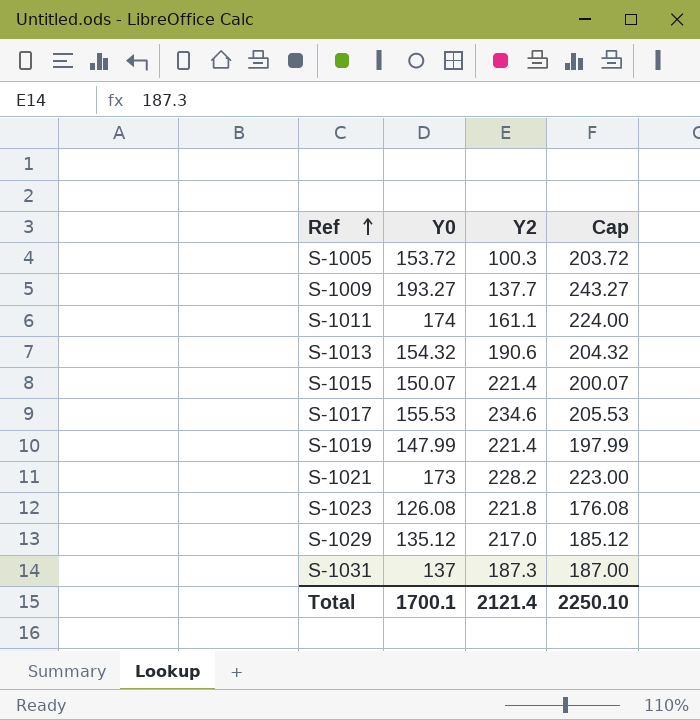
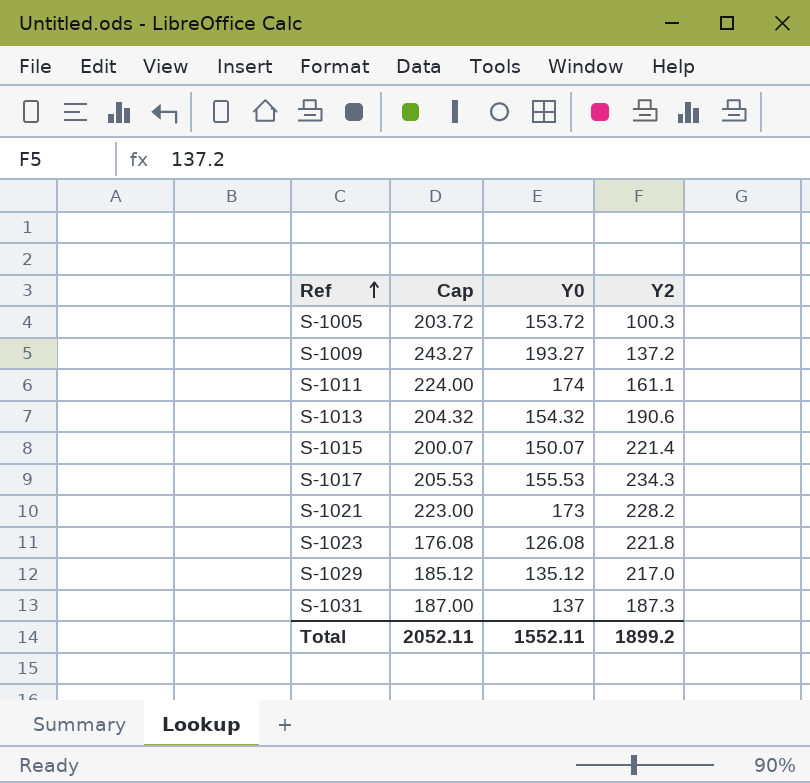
column Cap | position: 4 -> 2
row S-1019: 147.99 | 221.4 | 197.99 -> none
S-1009 | Y2: 137.7 -> 137.2
S-1017 | Y2: 234.6 -> 234.3
Total | Cap: 2250.10 -> 2052.11
Total | Y0: 1700.1 -> 1552.11
Total | Y2: 2121.4 -> 1899.2

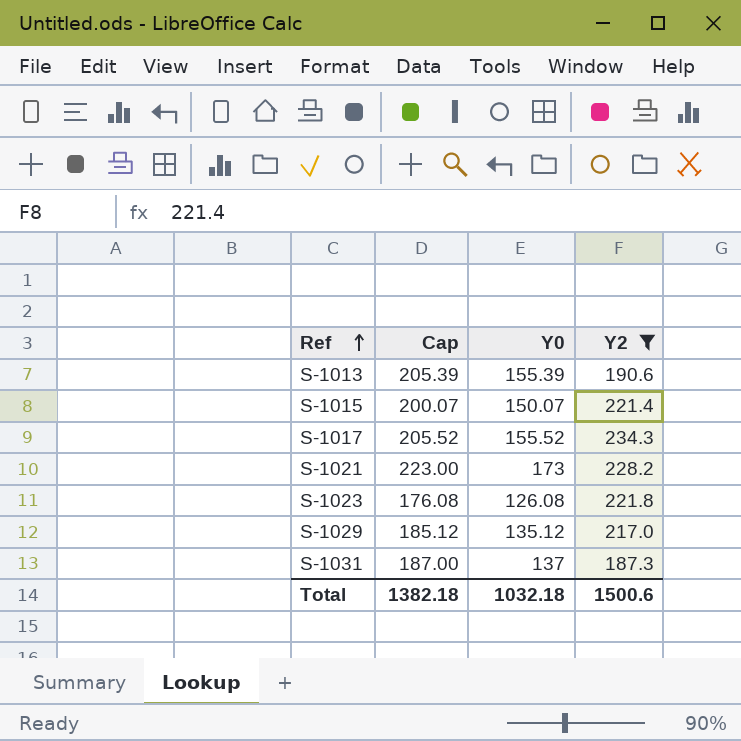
filter: none -> Y2 >= 187.3
S-1013 | Cap: 204.32 -> 205.39
S-1013 | Y0: 154.32 -> 155.39
S-1017 | Cap: 205.53 -> 205.52
S-1017 | Y0: 155.53 -> 155.52
Total | Cap: 2052.11 -> 1382.18
Total | Y0: 1552.11 -> 1032.18
Total | Y2: 1899.2 -> 1500.6

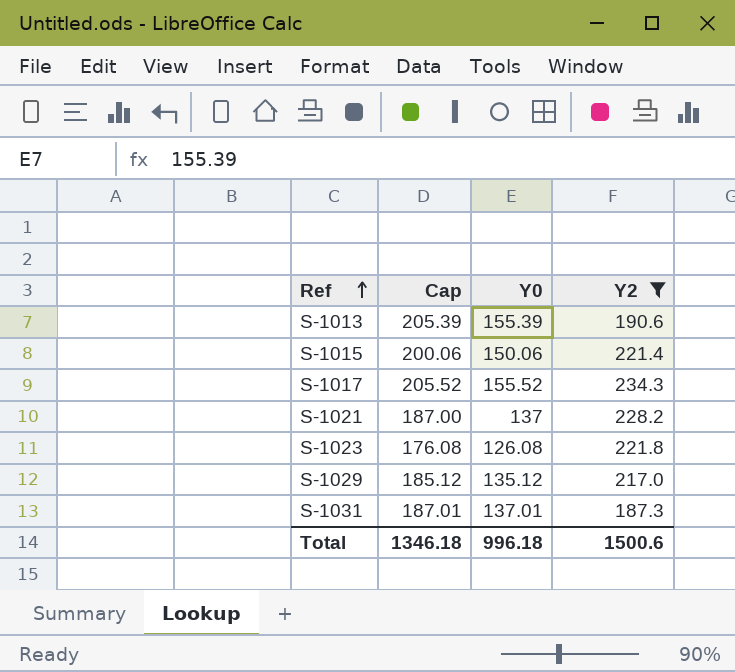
S-1015 | Cap: 200.07 -> 200.06
S-1015 | Y0: 150.07 -> 150.06
S-1021 | Cap: 223.00 -> 187.00
S-1021 | Y0: 173 -> 137
S-1031 | Cap: 187.00 -> 187.01
S-1031 | Y0: 137 -> 137.01
Total | Cap: 1382.18 -> 1346.18
Total | Y0: 1032.18 -> 996.18

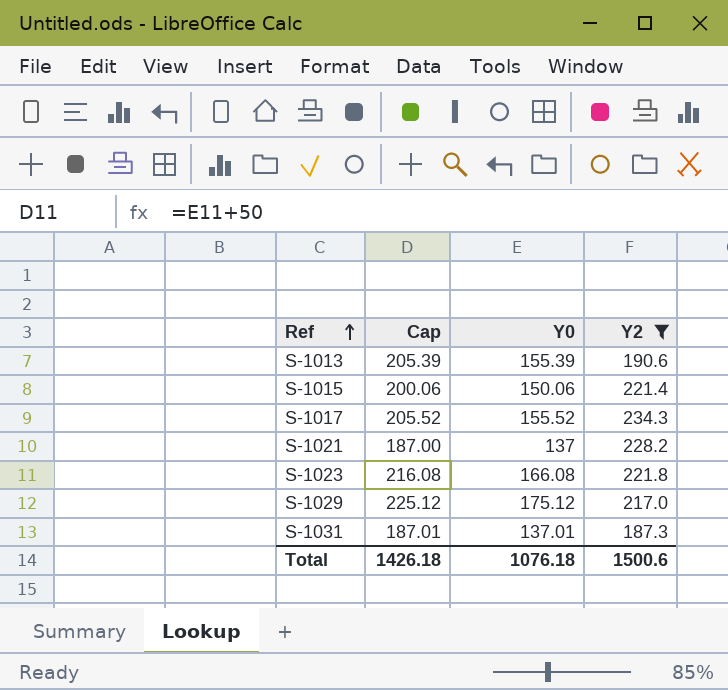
S-1023 | Cap: 176.08 -> 216.08
S-1023 | Y0: 126.08 -> 166.08
S-1029 | Cap: 185.12 -> 225.12
S-1029 | Y0: 135.12 -> 175.12
Total | Cap: 1346.18 -> 1426.18
Total | Y0: 996.18 -> 1076.18

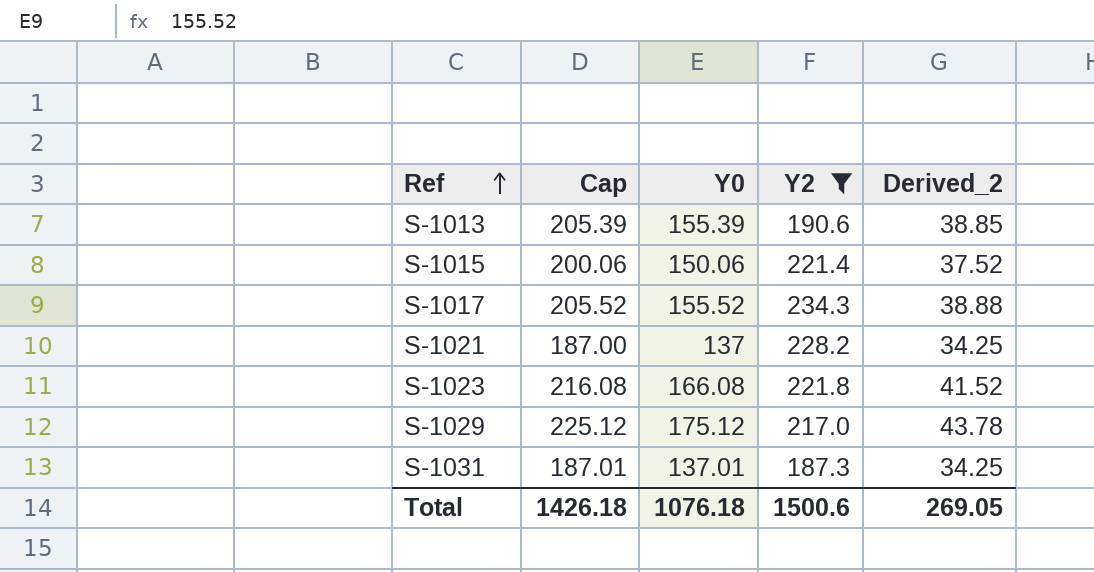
column Derived_2 | formula: none -> [Y0] * 0.25

